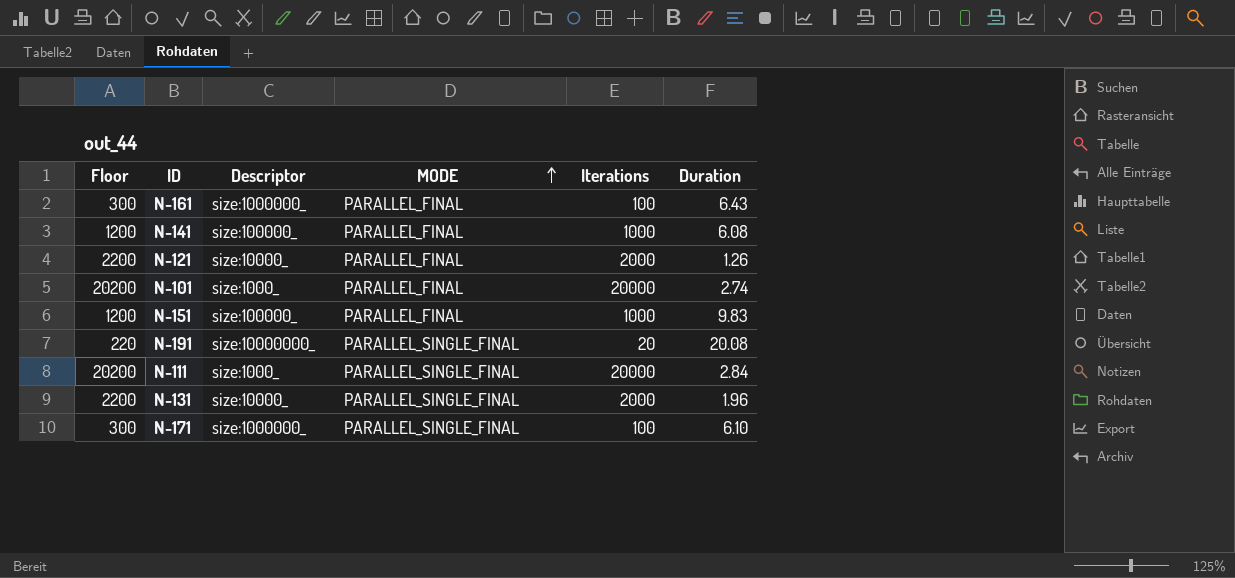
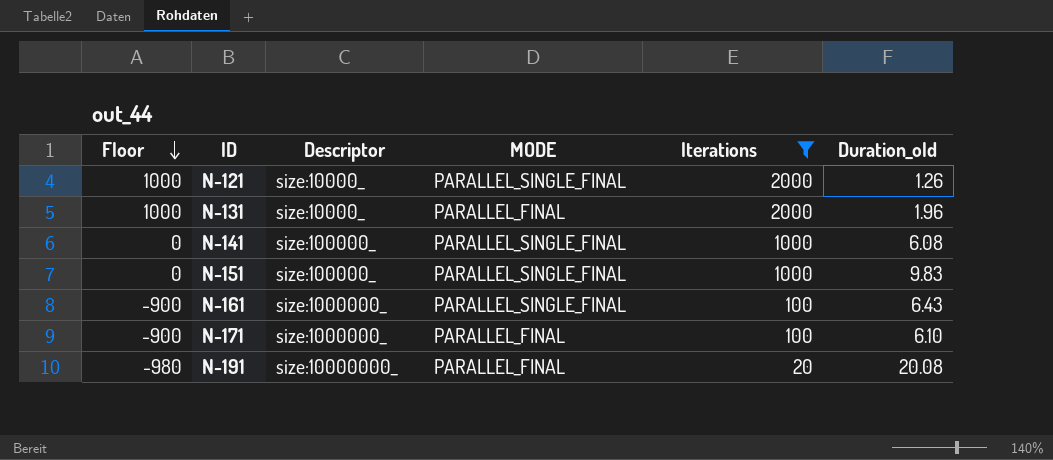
filter: none -> Iterations != 20000
row order: MODE ascending -> Floor descending
column Floor | formula: [Iterations] + 200 -> [Iterations] - 1000
column name: Duration -> Duration_old
N-121 | MODE: PARALLEL_FINAL -> PARALLEL_SINGLE_FINAL
N-131 | MODE: PARALLEL_SINGLE_FINAL -> PARALLEL_FINAL
N-141 | MODE: PARALLEL_FINAL -> PARALLEL_SINGLE_FINAL
N-151 | MODE: PARALLEL_FINAL -> PARALLEL_SINGLE_FINAL
N-161 | MODE: PARALLEL_FINAL -> PARALLEL_SINGLE_FINAL
N-171 | MODE: PARALLEL_SINGLE_FINAL -> PARALLEL_FINAL
N-191 | MODE: PARALLEL_SINGLE_FINAL -> PARALLEL_FINAL

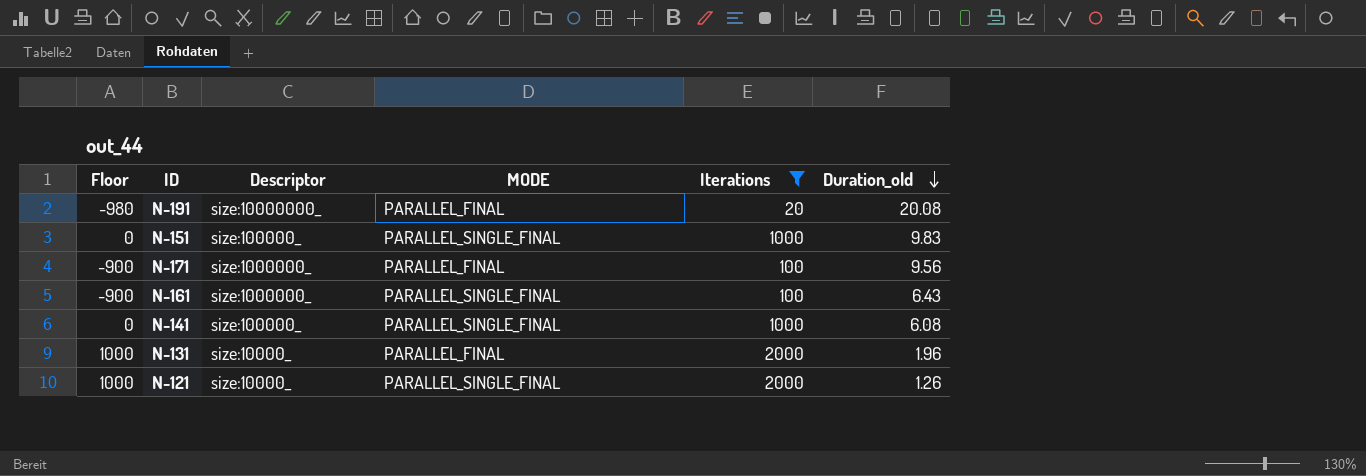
row order: Floor descending -> Duration_old descending
N-171 | Duration_old: 6.10 -> 9.56

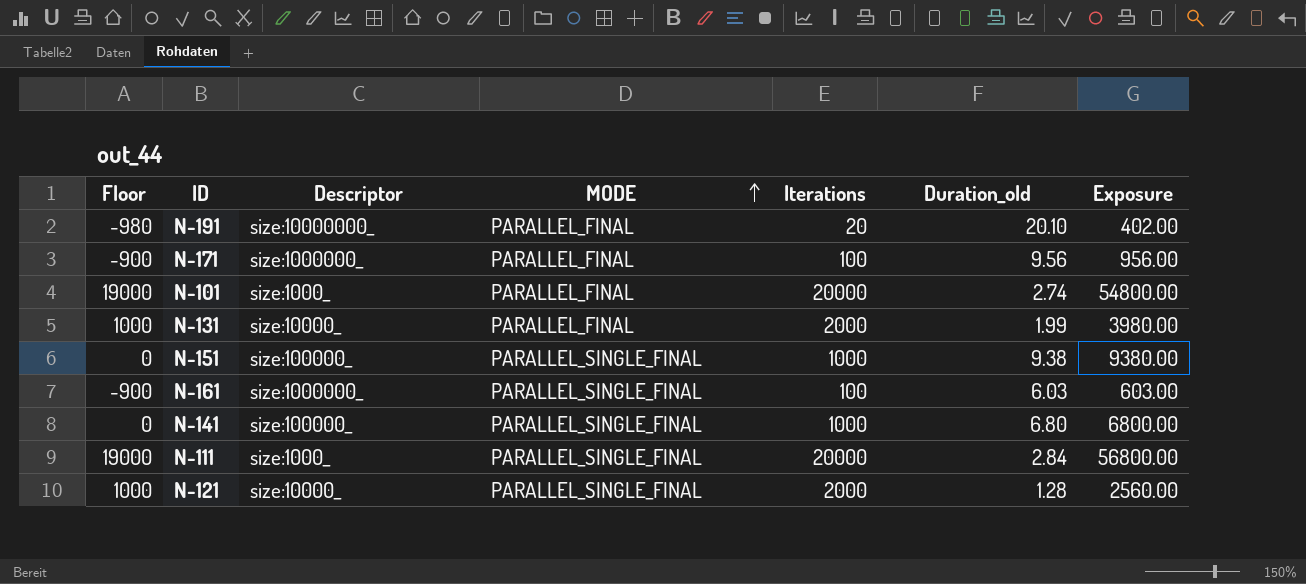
filter: Iterations != 20000 -> none
row order: Duration_old descending -> MODE ascending
column Exposure | formula: none -> [Iterations] * [Duration_old]
N-191 | Duration_old: 20.08 -> 20.10
N-131 | Duration_old: 1.96 -> 1.99
N-151 | Duration_old: 9.83 -> 9.38
N-161 | Duration_old: 6.43 -> 6.03
N-141 | Duration_old: 6.08 -> 6.80
N-121 | Duration_old: 1.26 -> 1.28

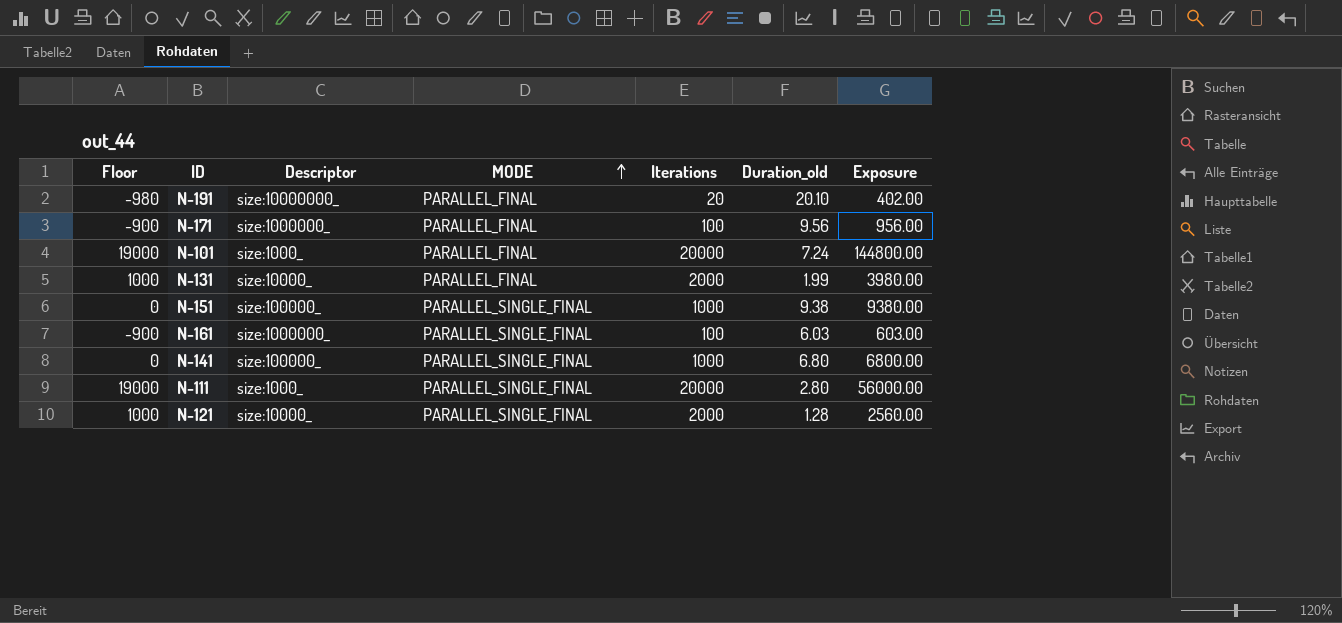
N-101 | Duration_old: 2.74 -> 7.24
N-101 | Exposure: 54800.00 -> 144800.00
N-111 | Duration_old: 2.84 -> 2.80
N-111 | Exposure: 56800.00 -> 56000.00

